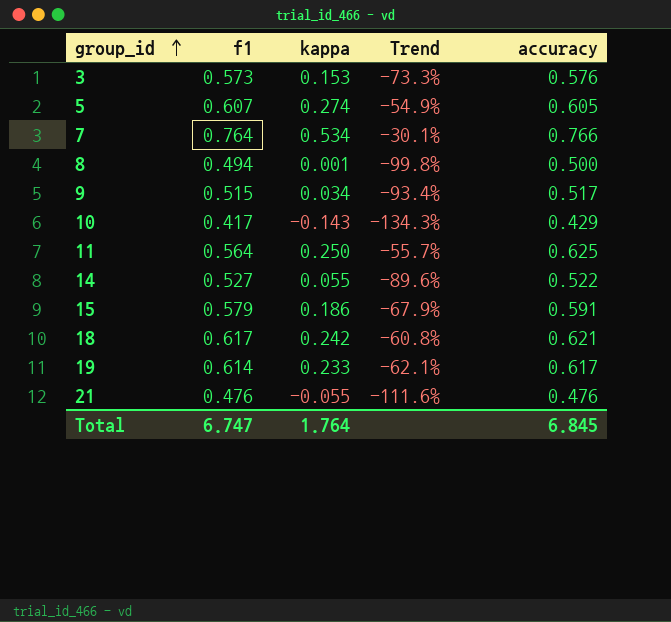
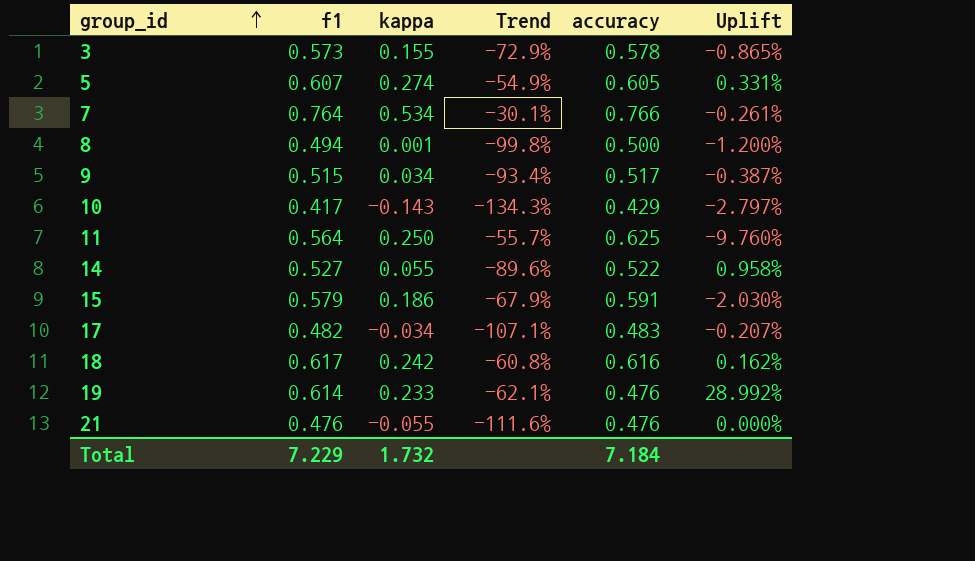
column Uplift | formula: none -> ([f1] - [accuracy]) / [accuracy]
3 | kappa: 0.153 -> 0.155
3 | Trend: -73.3% -> -72.9%
3 | accuracy: 0.576 -> 0.578
row 17: none -> 0.482 | -0.034 | -107.1% | 0.483 | -0.207%
18 | accuracy: 0.621 -> 0.616
19 | accuracy: 0.617 -> 0.476
Total | f1: 6.747 -> 7.229
Total | kappa: 1.764 -> 1.732
Total | accuracy: 6.845 -> 7.184

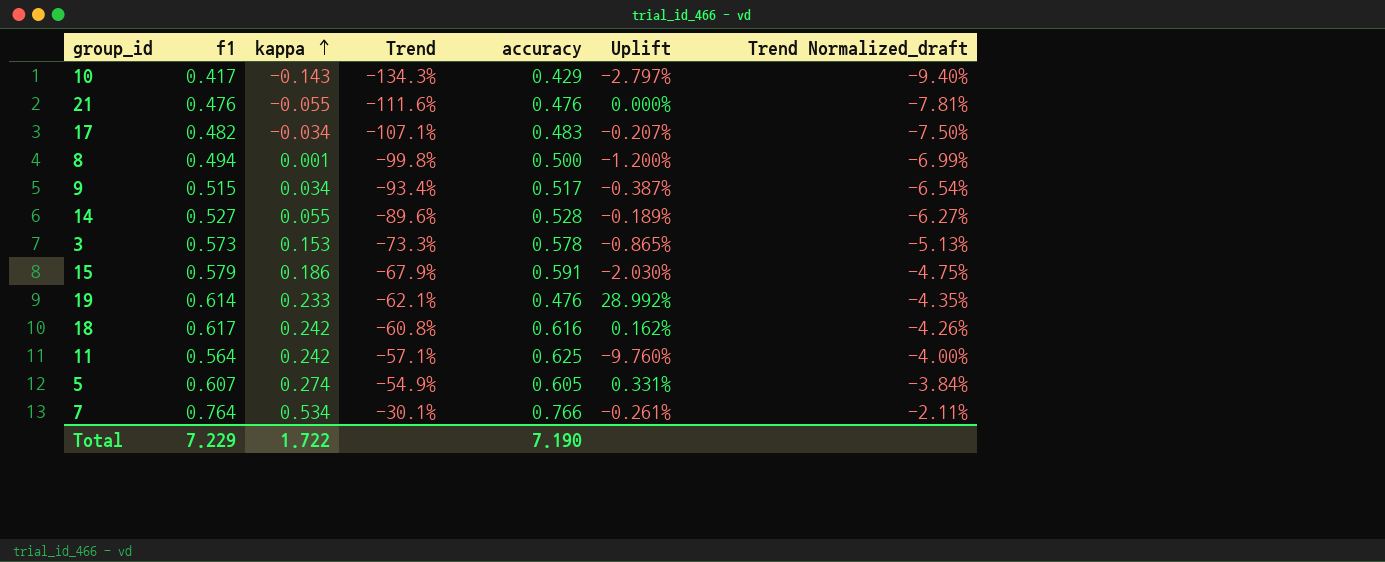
row order: group_id ascending -> kappa ascending
column Trend Normalized_draft | formula: none -> [Trend] * 0.07
14 | accuracy: 0.522 -> 0.528
14 | Uplift: 0.958% -> -0.189%
3 | kappa: 0.155 -> 0.153
3 | Trend: -72.9% -> -73.3%
11 | kappa: 0.250 -> 0.242
11 | Trend: -55.7% -> -57.1%
Total | kappa: 1.732 -> 1.722
Total | accuracy: 7.184 -> 7.190

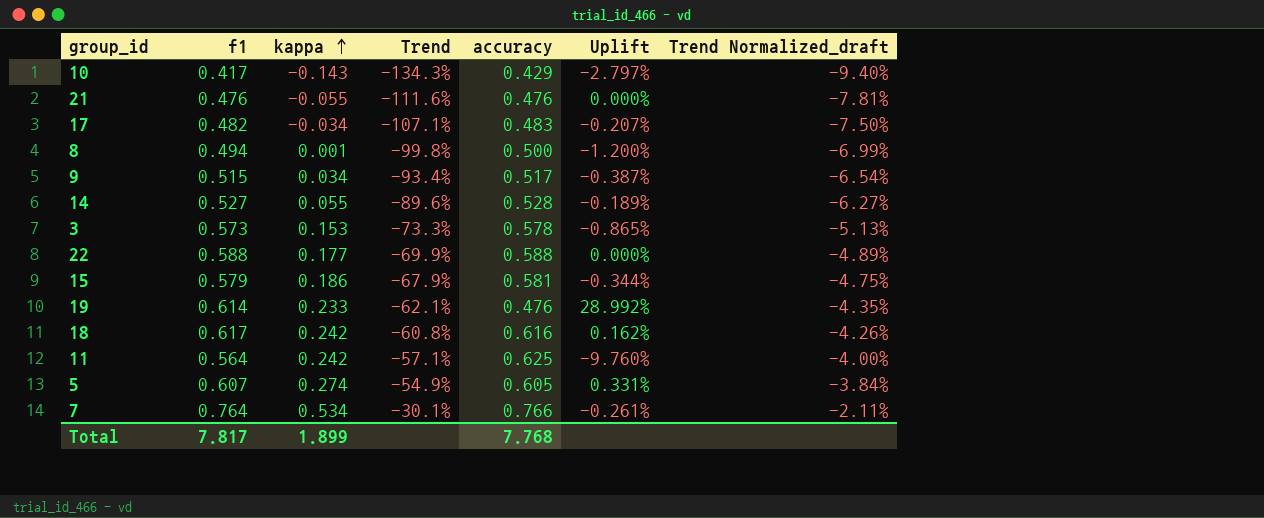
row 22: none -> 0.588 | 0.177 | -69.9% | 0.588 | 0.000% | -4.89%
15 | accuracy: 0.591 -> 0.581
15 | Uplift: -2.030% -> -0.344%
Total | f1: 7.229 -> 7.817
Total | kappa: 1.722 -> 1.899
Total | accuracy: 7.190 -> 7.768

